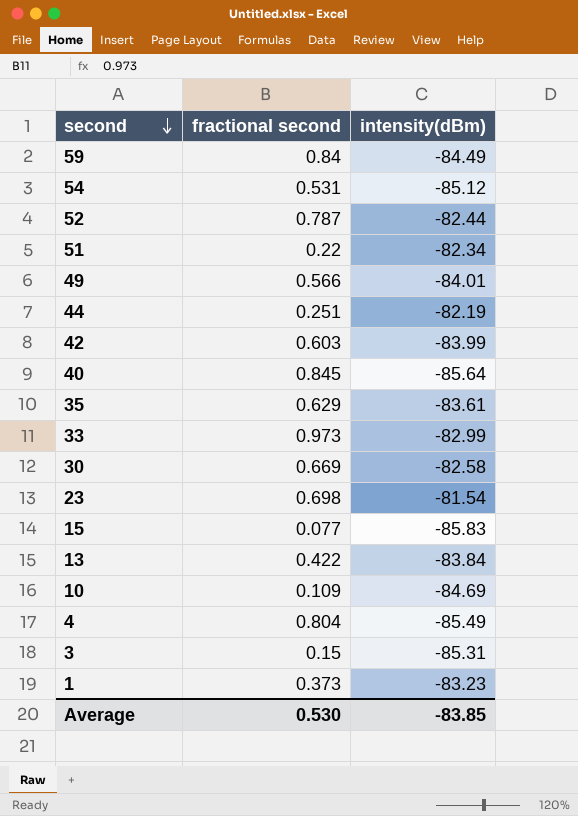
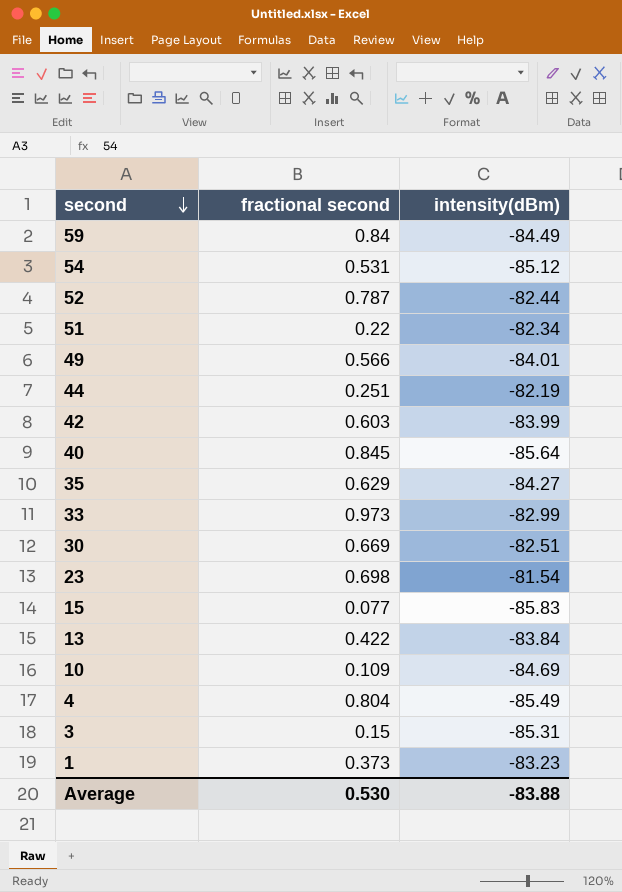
35 | intensity(dBm): -83.61 -> -84.27
30 | intensity(dBm): -82.58 -> -82.51
Average | intensity(dBm): -83.85 -> -83.88

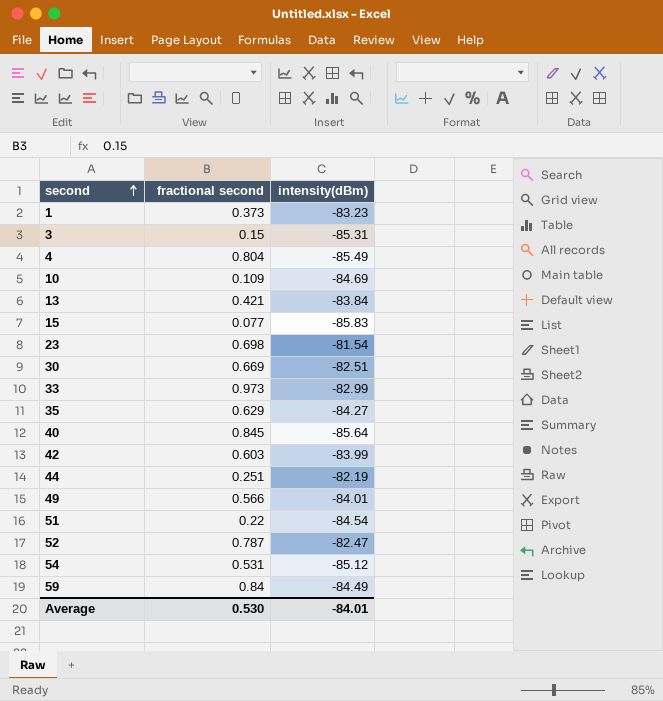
row order: second descending -> second ascending
13 | fractional second: 0.422 -> 0.421
51 | intensity(dBm): -82.34 -> -84.54
52 | intensity(dBm): -82.44 -> -82.47
Average | intensity(dBm): -83.88 -> -84.01

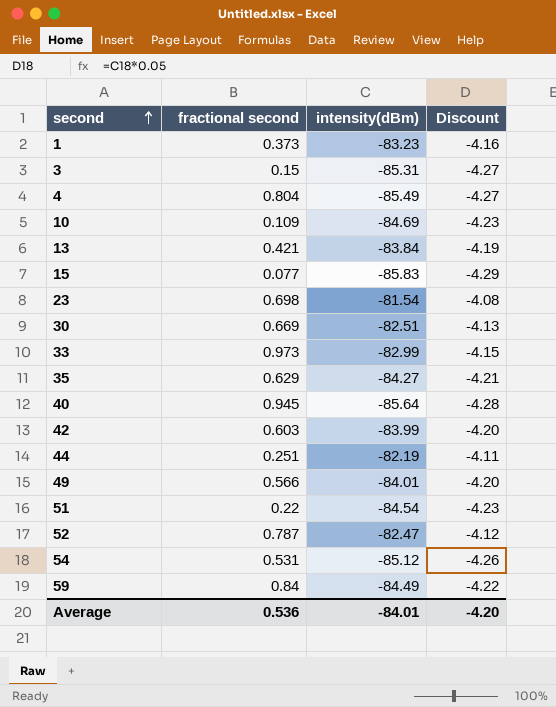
column Discount | formula: none -> [intensity(dBm)] * 0.05
40 | fractional second: 0.845 -> 0.945
Average | fractional second: 0.530 -> 0.536

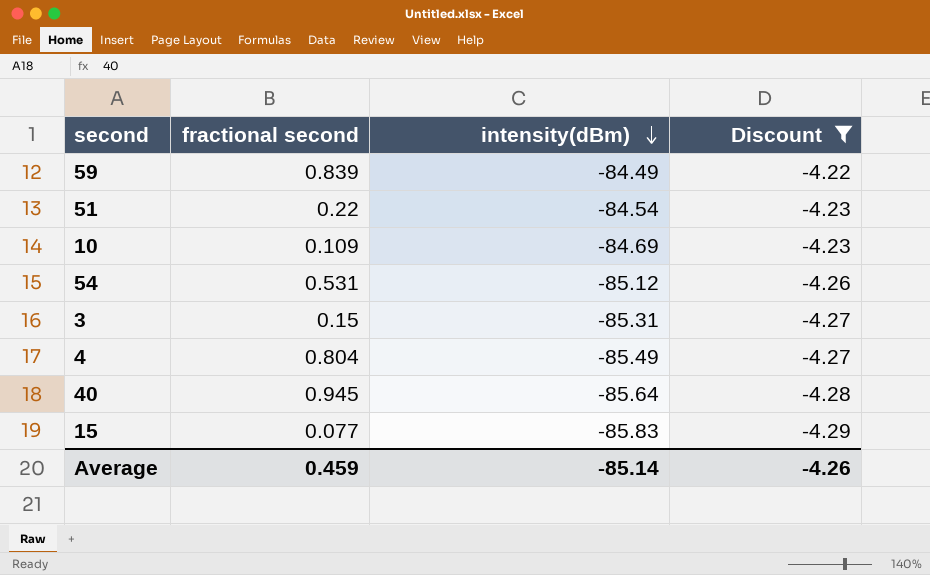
filter: none -> Discount <= -4.22
row order: second ascending -> intensity(dBm) descending
59 | fractional second: 0.84 -> 0.839
Average | fractional second: 0.536 -> 0.459
Average | intensity(dBm): -84.01 -> -85.14
Average | Discount: -4.20 -> -4.26

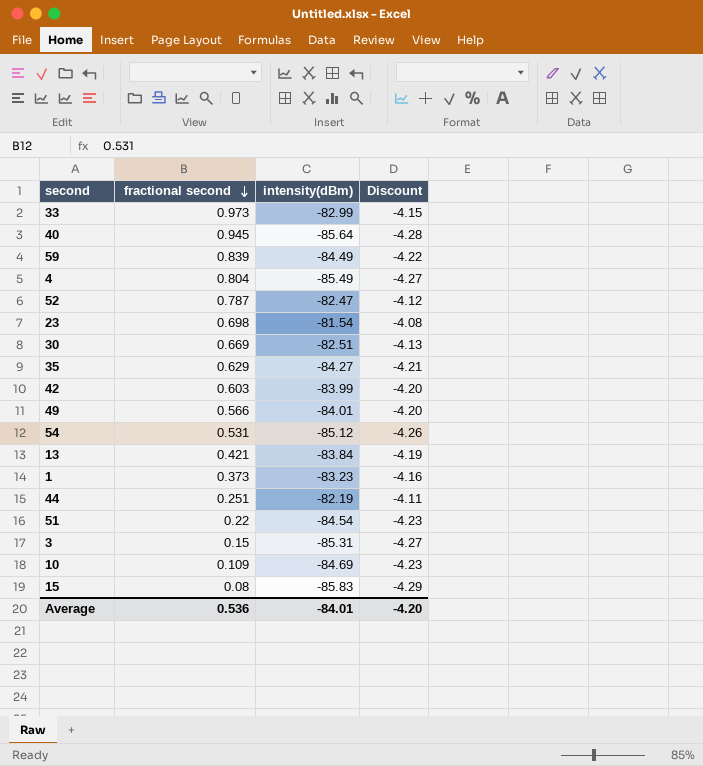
filter: Discount <= -4.22 -> none
row order: intensity(dBm) descending -> fractional second descending
15 | fractional second: 0.077 -> 0.08
Average | fractional second: 0.459 -> 0.536
Average | intensity(dBm): -85.14 -> -84.01
Average | Discount: -4.26 -> -4.20

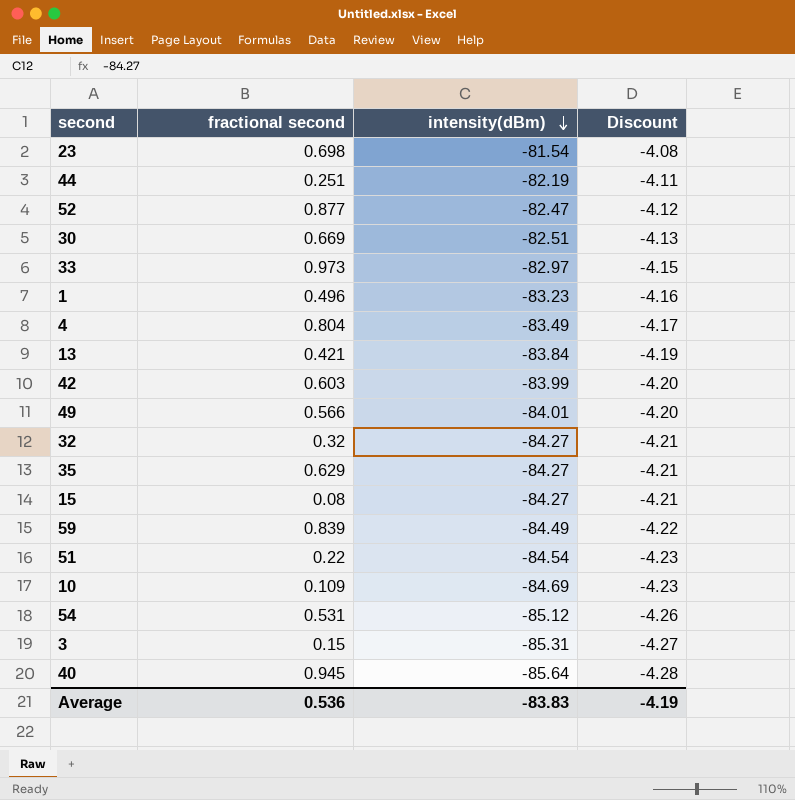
row order: fractional second descending -> intensity(dBm) descending
52 | fractional second: 0.787 -> 0.877
33 | intensity(dBm): -82.99 -> -82.97
1 | fractional second: 0.373 -> 0.496
4 | intensity(dBm): -85.49 -> -83.49
4 | Discount: -4.27 -> -4.17
row 32: none -> 0.32 | -84.27 | -4.21
15 | intensity(dBm): -85.83 -> -84.27
15 | Discount: -4.29 -> -4.21
Average | intensity(dBm): -84.01 -> -83.83
Average | Discount: -4.20 -> -4.19

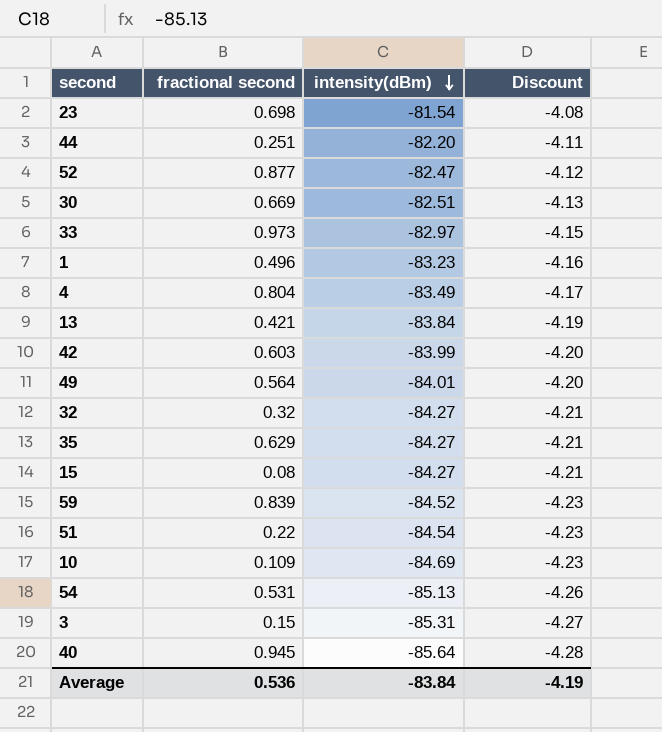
44 | intensity(dBm): -82.19 -> -82.20
49 | fractional second: 0.566 -> 0.564
59 | intensity(dBm): -84.49 -> -84.52
59 | Discount: -4.22 -> -4.23
54 | intensity(dBm): -85.12 -> -85.13
Average | intensity(dBm): -83.83 -> -83.84

